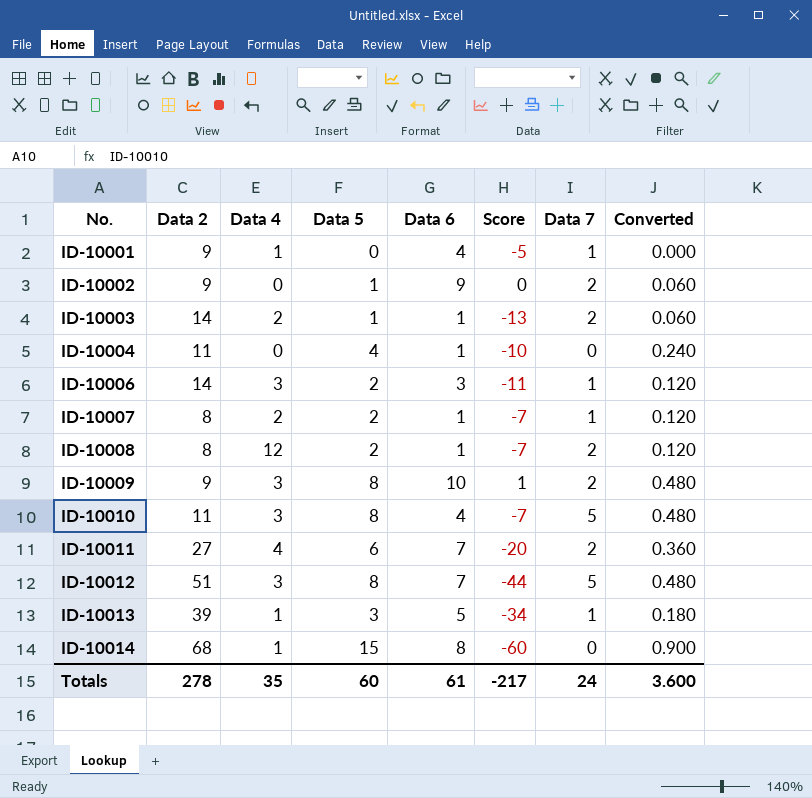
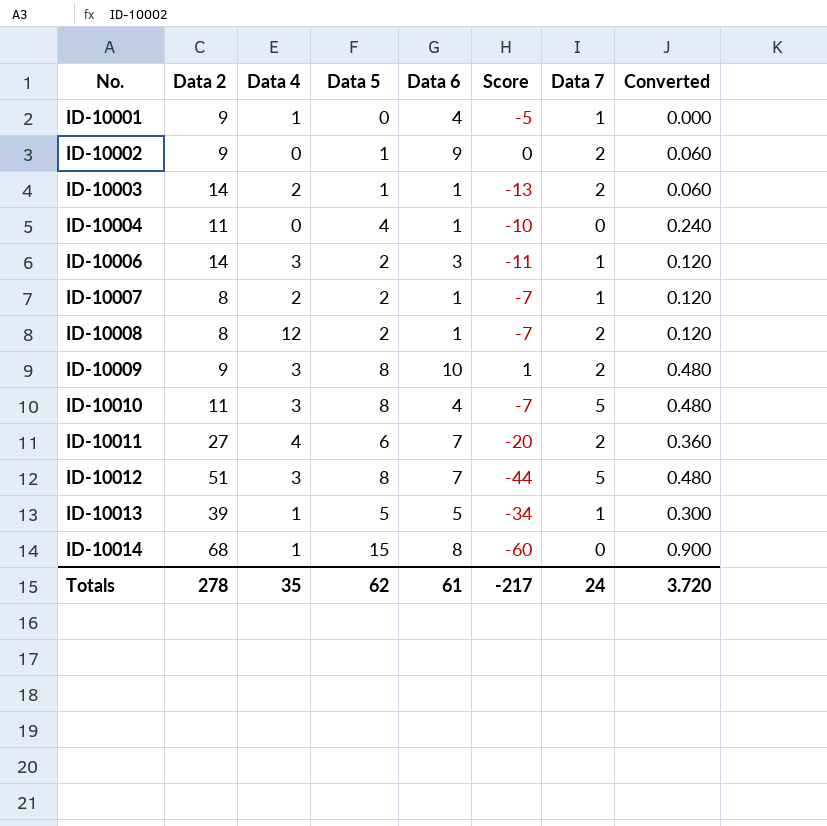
ID-10013 | Data 5: 3 -> 5
ID-10013 | Converted: 0.180 -> 0.300
Totals | Data 5: 60 -> 62
Totals | Converted: 3.600 -> 3.720

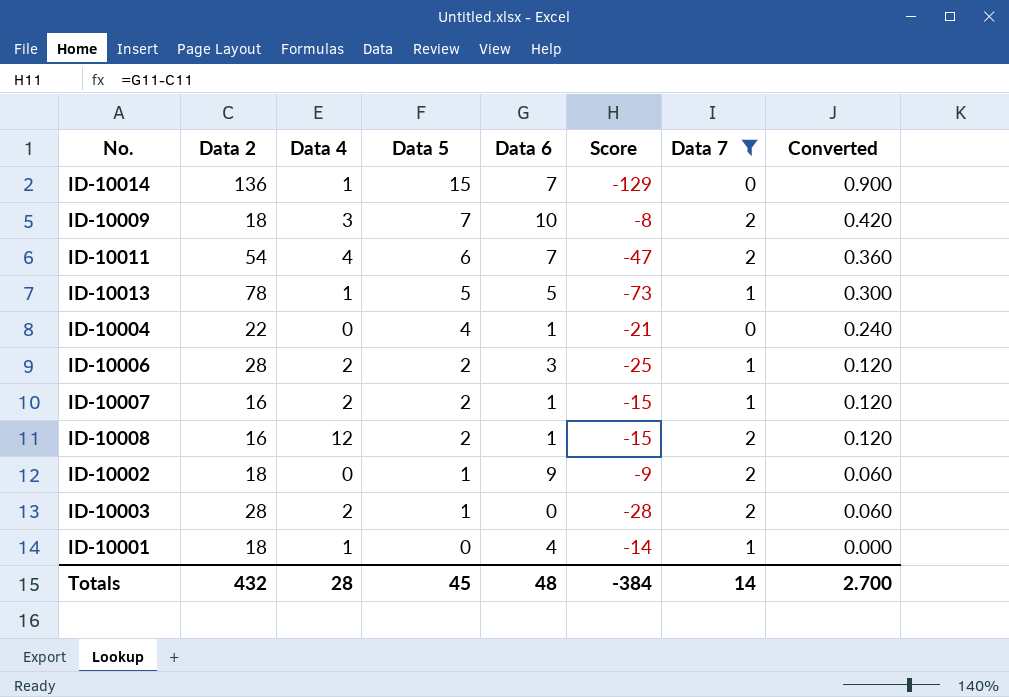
filter: none -> Data 7 != 5
row order: No. ascending -> Data 5 descending
ID-10014 | Data 2: 68 -> 136
ID-10014 | Data 6: 8 -> 7
ID-10014 | Score: -60 -> -129
ID-10009 | Data 2: 9 -> 18
ID-10009 | Data 5: 8 -> 7
ID-10009 | Score: 1 -> -8
ID-10009 | Converted: 0.480 -> 0.420
ID-10011 | Data 2: 27 -> 54
ID-10011 | Score: -20 -> -47
ID-10013 | Data 2: 39 -> 78
ID-10013 | Score: -34 -> -73
ID-10004 | Data 2: 11 -> 22
ID-10004 | Score: -10 -> -21
ID-10006 | Data 2: 14 -> 28
ID-10006 | Data 4: 3 -> 2
ID-10006 | Score: -11 -> -25
ID-10007 | Data 2: 8 -> 16
ID-10007 | Score: -7 -> -15
ID-10008 | Data 2: 8 -> 16
ID-10008 | Score: -7 -> -15
ID-10002 | Data 2: 9 -> 18
ID-10002 | Score: 0 -> -9
ID-10003 | Data 2: 14 -> 28
ID-10003 | Data 6: 1 -> 0
ID-10003 | Score: -13 -> -28
ID-10001 | Data 2: 9 -> 18
ID-10001 | Score: -5 -> -14
Totals | Data 2: 278 -> 432
Totals | Data 4: 35 -> 28
Totals | Data 5: 62 -> 45
Totals | Data 6: 61 -> 48
Totals | Score: -217 -> -384
Totals | Data 7: 24 -> 14
Totals | Converted: 3.720 -> 2.700

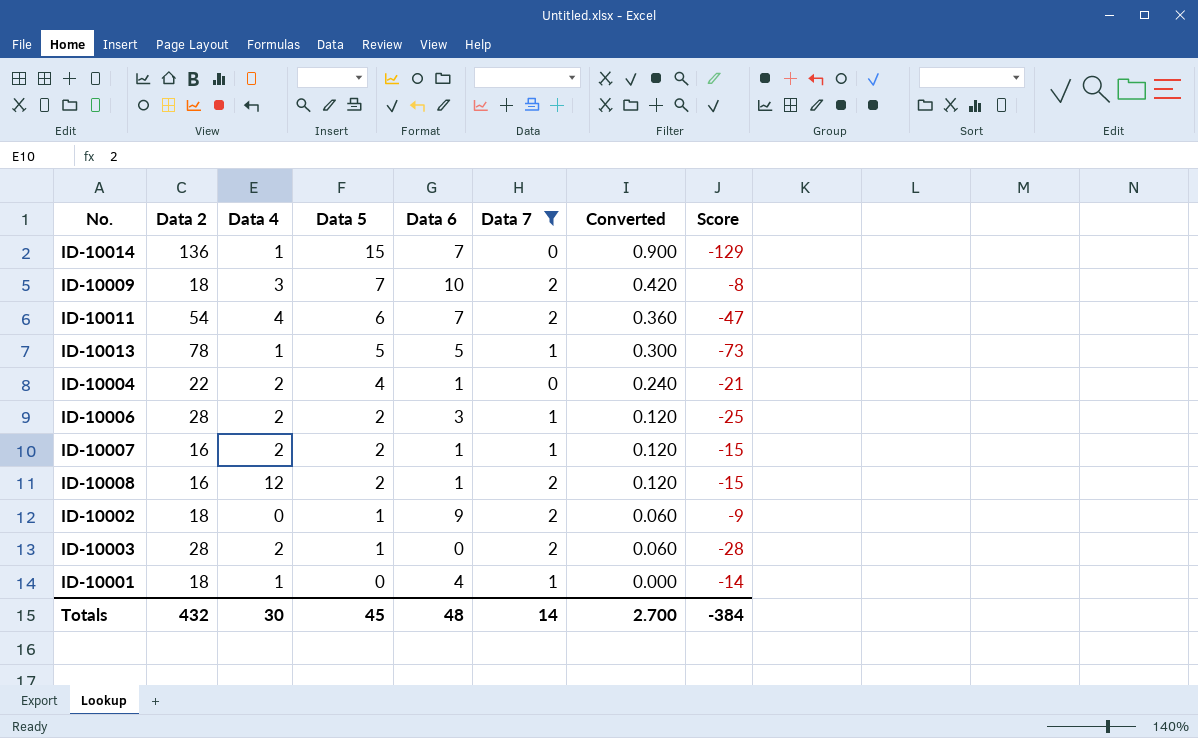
column Score | position: 6 -> 8
ID-10004 | Data 4: 0 -> 2
Totals | Data 4: 28 -> 30

